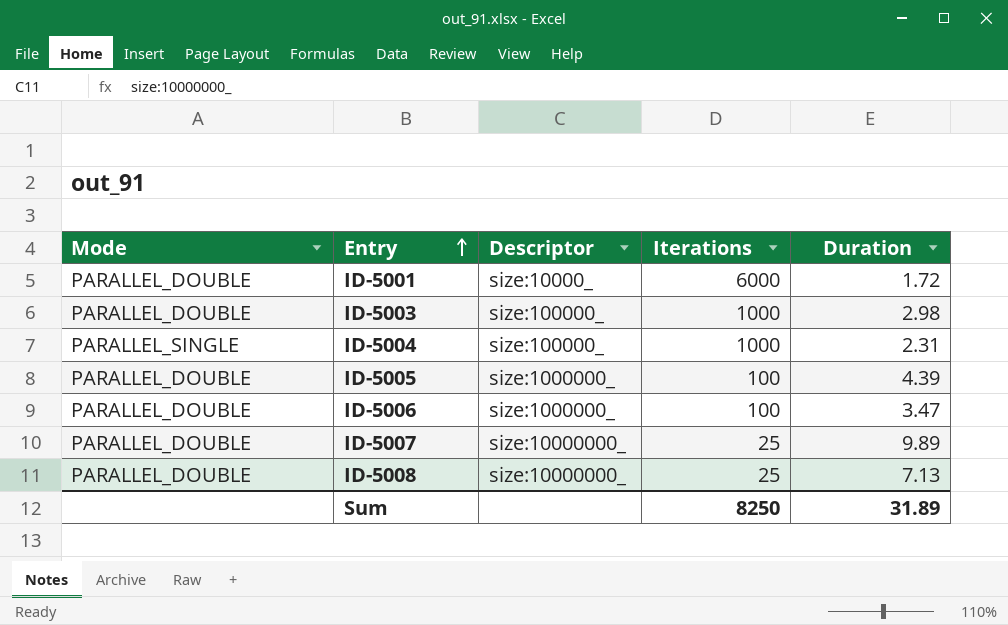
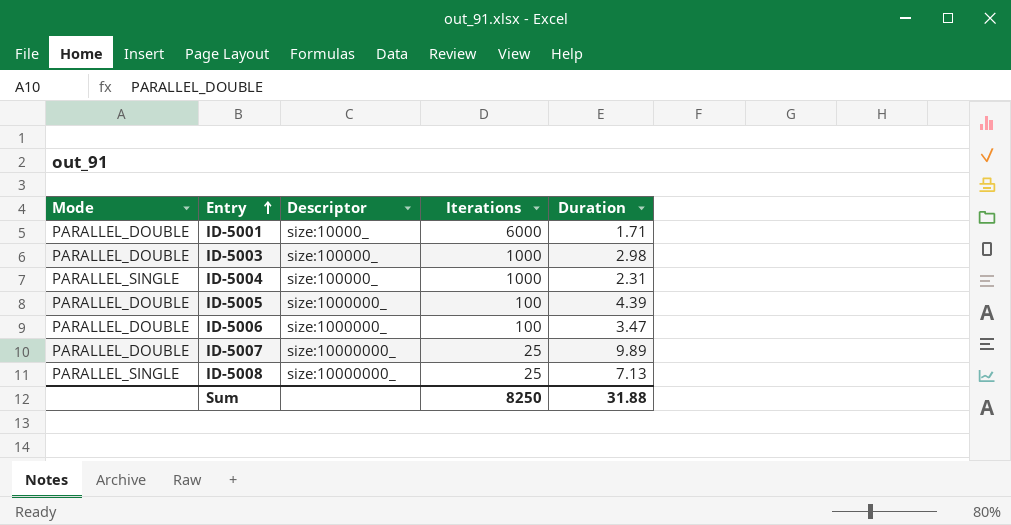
ID-5001 | Duration: 1.72 -> 1.71
ID-5008 | Mode: PARALLEL_DOUBLE -> PARALLEL_SINGLE
Sum | Duration: 31.89 -> 31.88

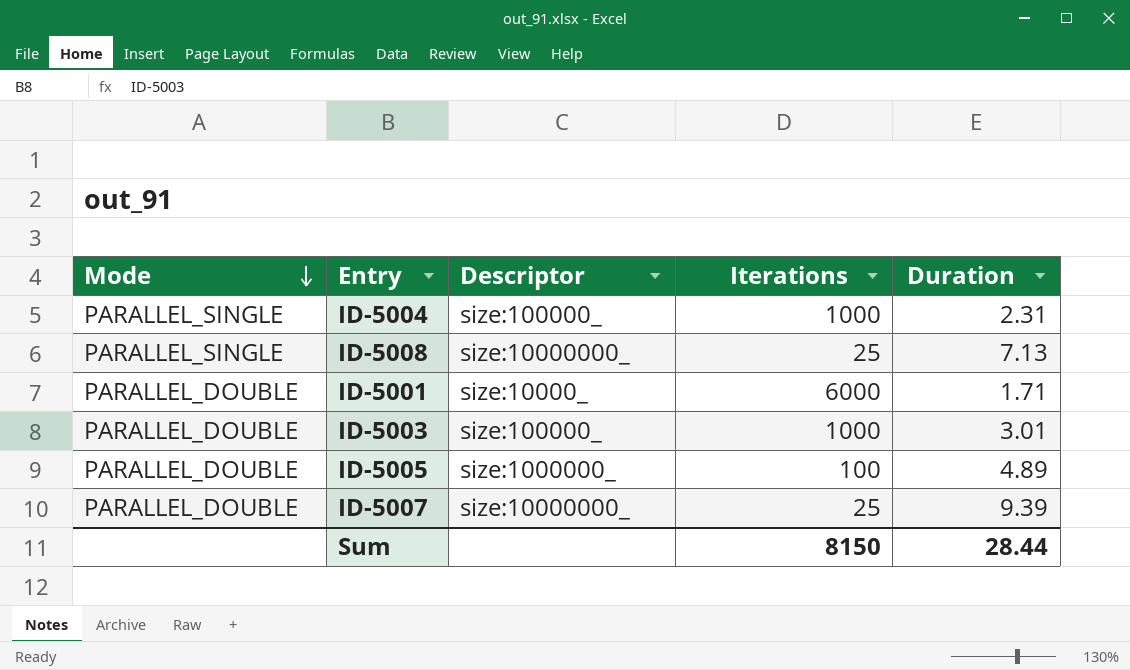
row order: Entry ascending -> Mode descending
row ID-5006: PARALLEL_DOUBLE | size:1000000_ | 100 | 3.47 -> none
ID-5003 | Duration: 2.98 -> 3.01
ID-5005 | Duration: 4.39 -> 4.89
ID-5007 | Duration: 9.89 -> 9.39
Sum | Iterations: 8250 -> 8150
Sum | Duration: 31.88 -> 28.44

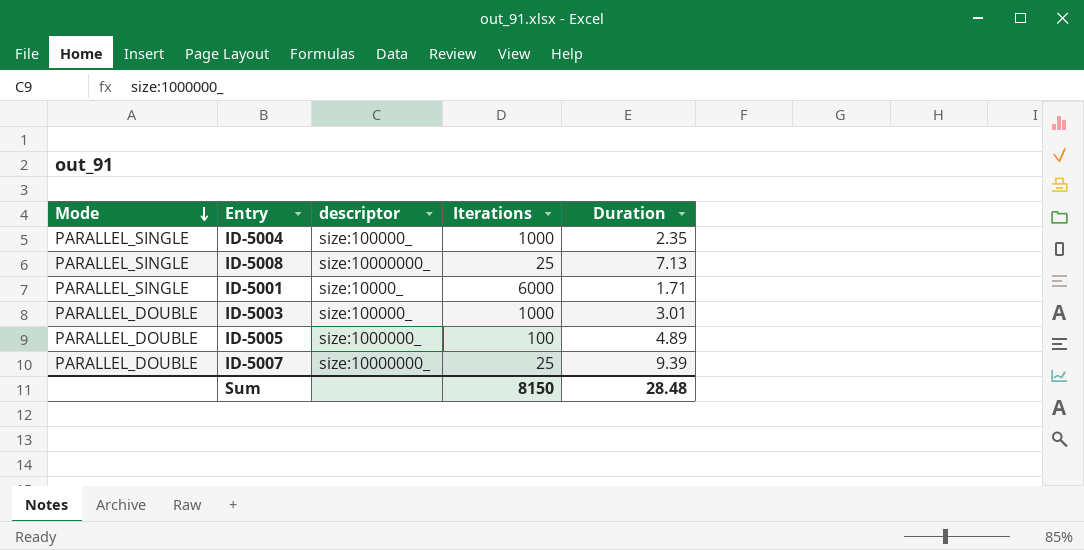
column name: Descriptor -> descriptor
ID-5004 | Duration: 2.31 -> 2.35
ID-5001 | Mode: PARALLEL_DOUBLE -> PARALLEL_SINGLE
Sum | Duration: 28.44 -> 28.48

